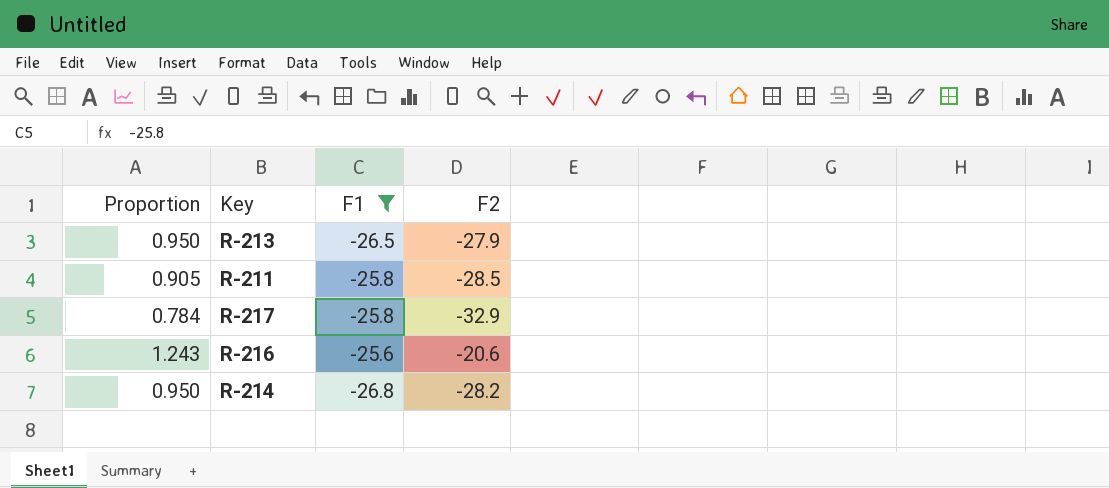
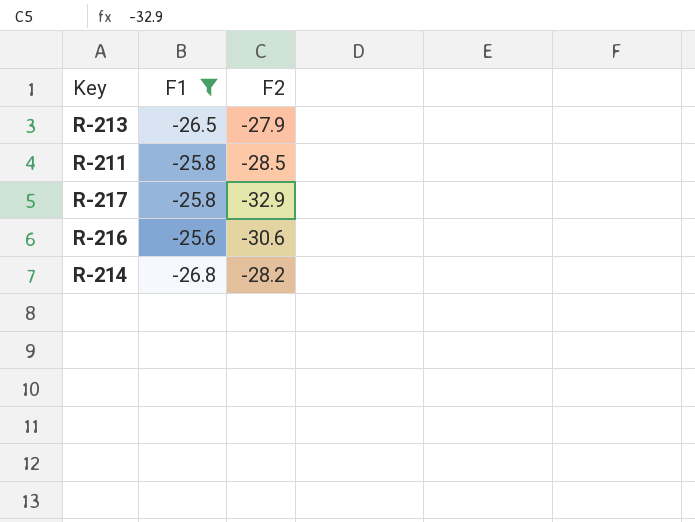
column Proportion | formula: [F1] / [F2] -> none
R-216 | F2: -20.6 -> -30.6

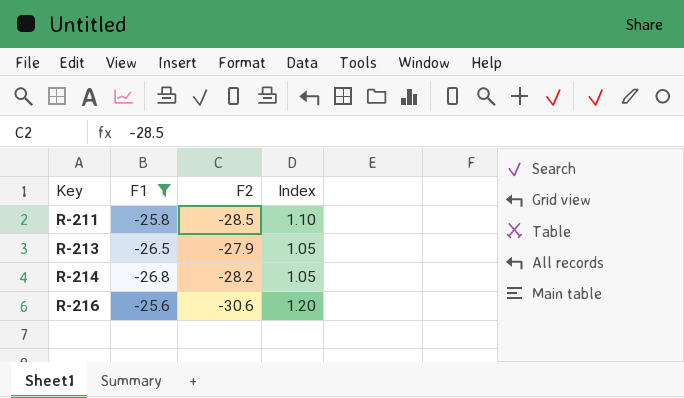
row order: none -> Key ascending
column Index | formula: none -> [F2] / [F1]
row R-217: -25.8 | -32.9 -> none

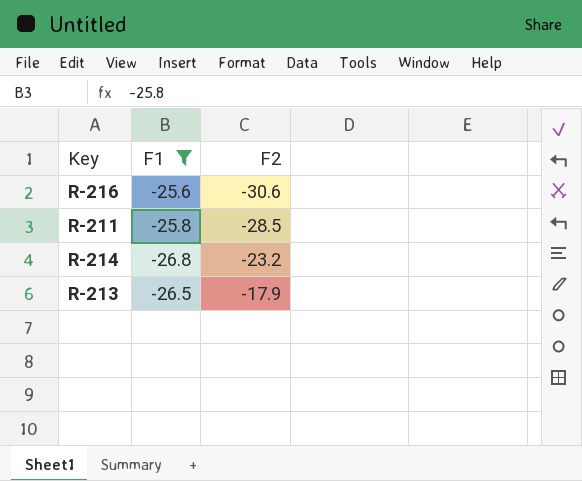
row order: Key ascending -> F2 ascending
column Index | formula: [F2] / [F1] -> none
R-214 | F2: -28.2 -> -23.2
R-213 | F2: -27.9 -> -17.9

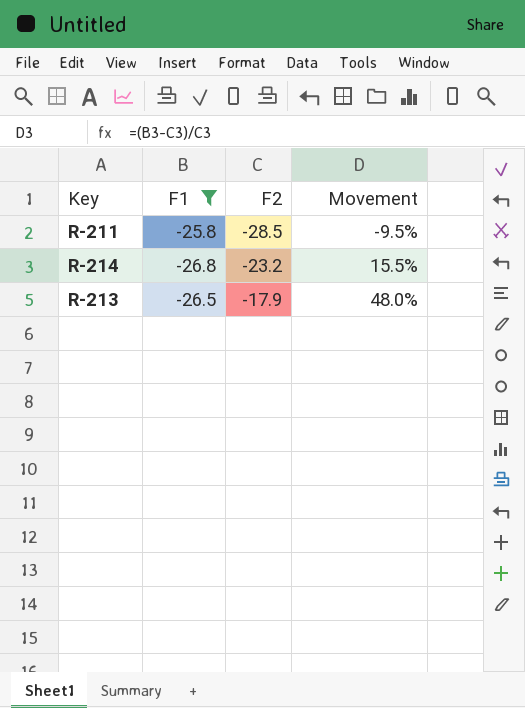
column Movement | formula: none -> ([F1] - [F2]) / [F2]
row R-216: -25.6 | -30.6 -> none

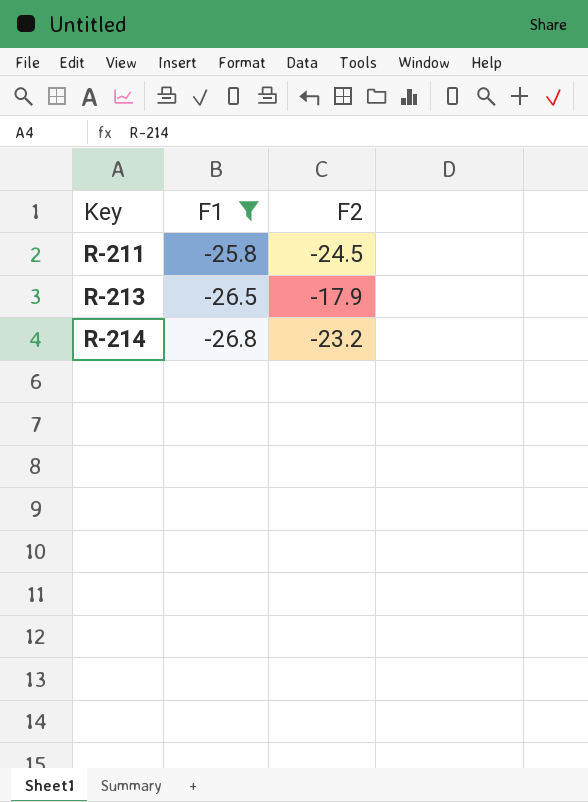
row order: F2 ascending -> Key ascending
column Movement | formula: ([F1] - [F2]) / [F2] -> none
R-211 | F2: -28.5 -> -24.5

